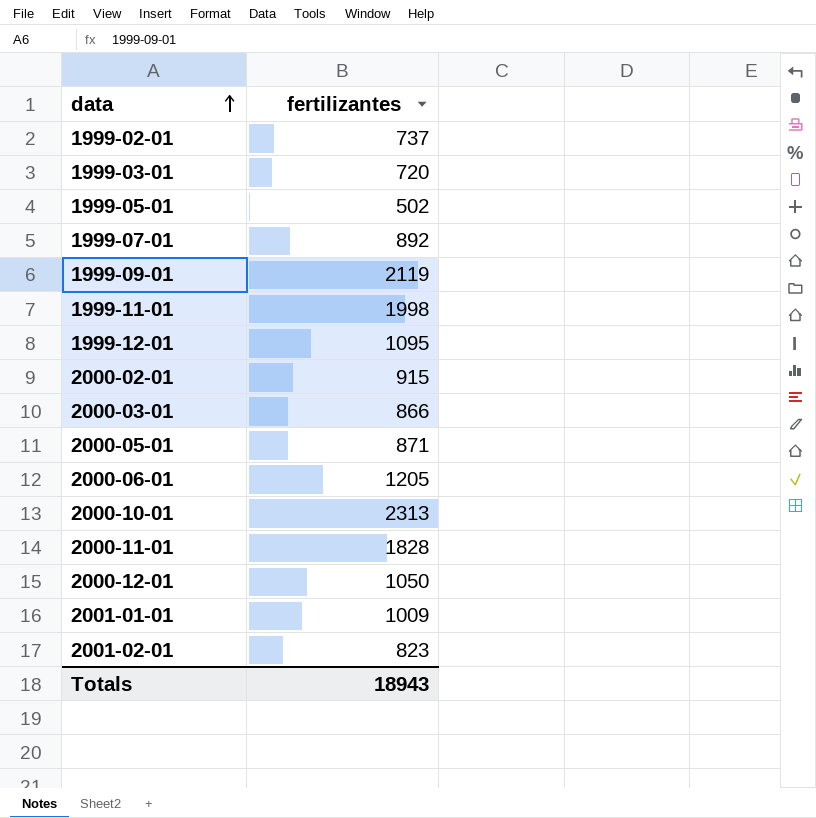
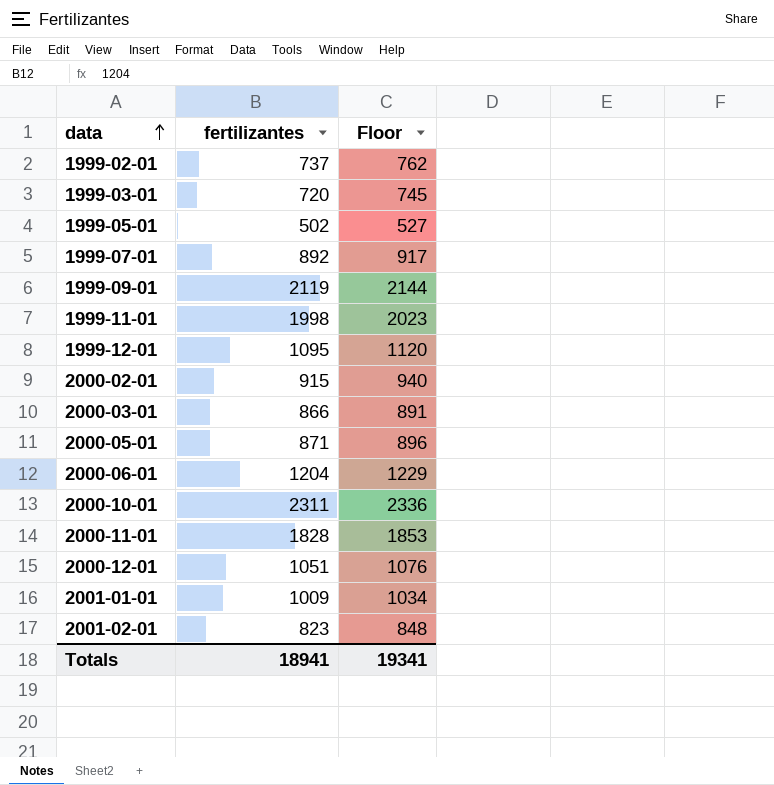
column Floor | formula: none -> [fertilizantes] + 25
2000-06-01 | fertilizantes: 1205 -> 1204
2000-10-01 | fertilizantes: 2313 -> 2311
2000-12-01 | fertilizantes: 1050 -> 1051
Totals | fertilizantes: 18943 -> 18941

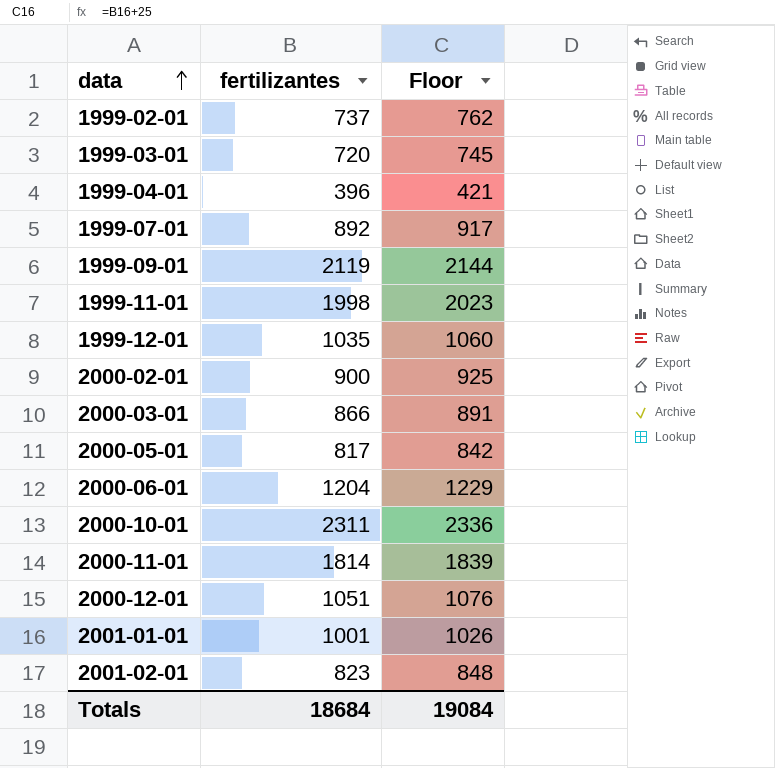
row 1999-05-01: 502 | 527 -> none
row 1999-04-01: none -> 396 | 421
1999-12-01 | fertilizantes: 1095 -> 1035
1999-12-01 | Floor: 1120 -> 1060
2000-02-01 | fertilizantes: 915 -> 900
2000-02-01 | Floor: 940 -> 925
2000-05-01 | fertilizantes: 871 -> 817
2000-05-01 | Floor: 896 -> 842
2000-11-01 | fertilizantes: 1828 -> 1814
2000-11-01 | Floor: 1853 -> 1839
2001-01-01 | fertilizantes: 1009 -> 1001
2001-01-01 | Floor: 1034 -> 1026
Totals | fertilizantes: 18941 -> 18684
Totals | Floor: 19341 -> 19084

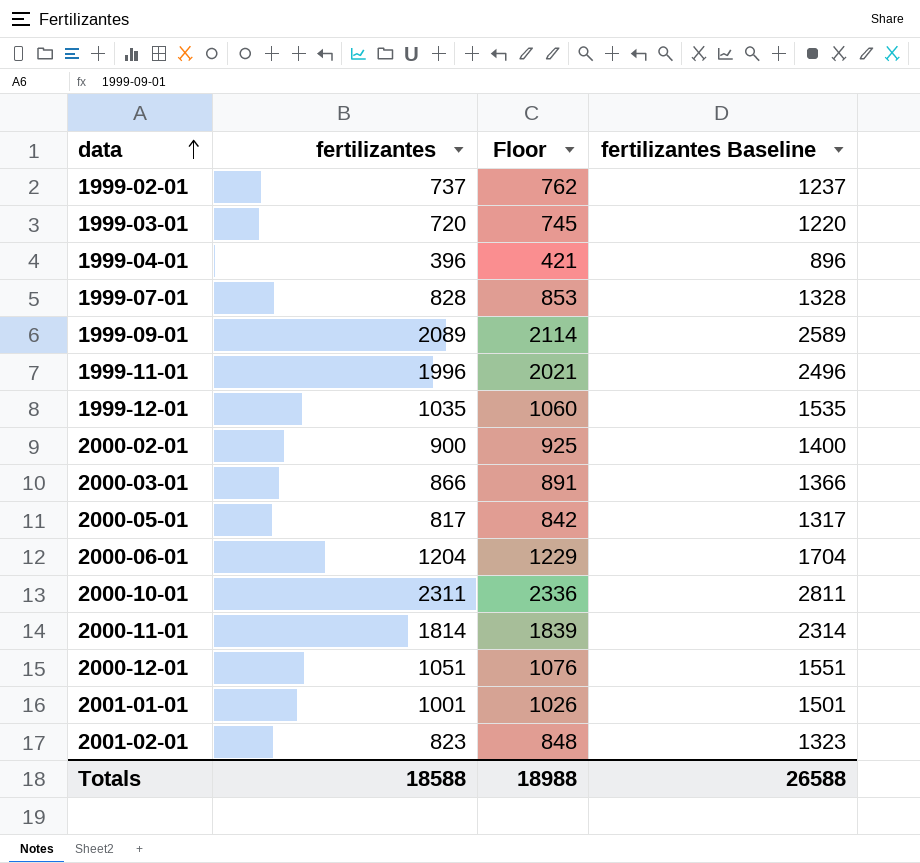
column fertilizantes Baseline | formula: none -> [fertilizantes] + 500
1999-07-01 | fertilizantes: 892 -> 828
1999-07-01 | Floor: 917 -> 853
1999-09-01 | fertilizantes: 2119 -> 2089
1999-09-01 | Floor: 2144 -> 2114
1999-11-01 | fertilizantes: 1998 -> 1996
1999-11-01 | Floor: 2023 -> 2021
Totals | fertilizantes: 18684 -> 18588
Totals | Floor: 19084 -> 18988

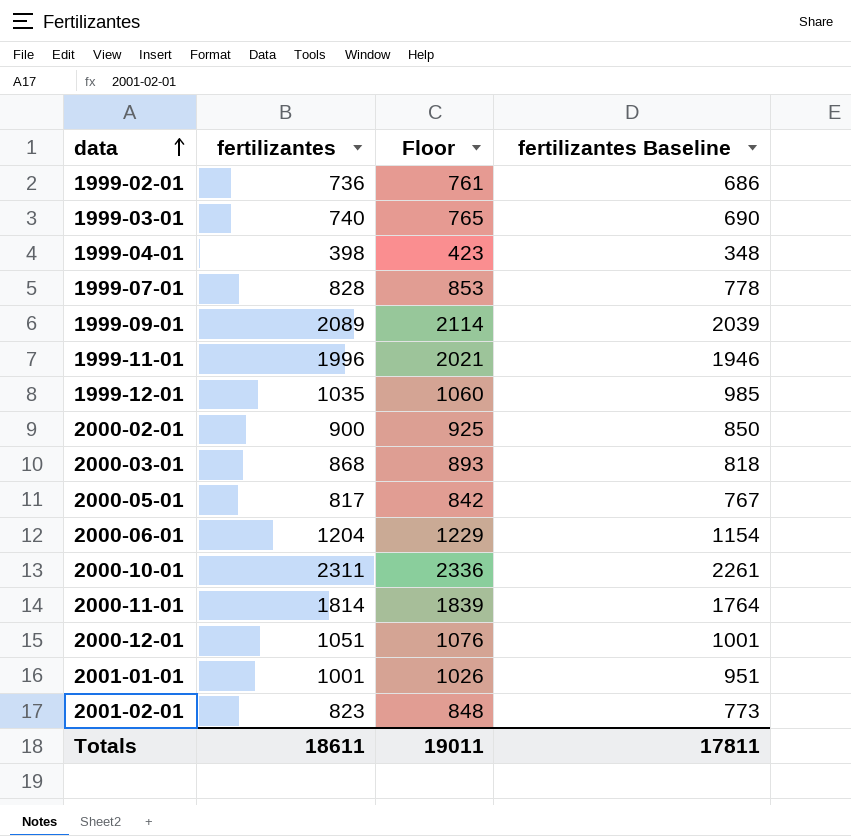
column fertilizantes Baseline | formula: [fertilizantes] + 500 -> [fertilizantes] - 50
1999-02-01 | fertilizantes: 737 -> 736
1999-02-01 | Floor: 762 -> 761
1999-03-01 | fertilizantes: 720 -> 740
1999-03-01 | Floor: 745 -> 765
1999-04-01 | fertilizantes: 396 -> 398
1999-04-01 | Floor: 421 -> 423
2000-03-01 | fertilizantes: 866 -> 868
2000-03-01 | Floor: 891 -> 893
Totals | fertilizantes: 18588 -> 18611
Totals | Floor: 18988 -> 19011
Totals | fertilizantes Baseline: 26588 -> 17811

